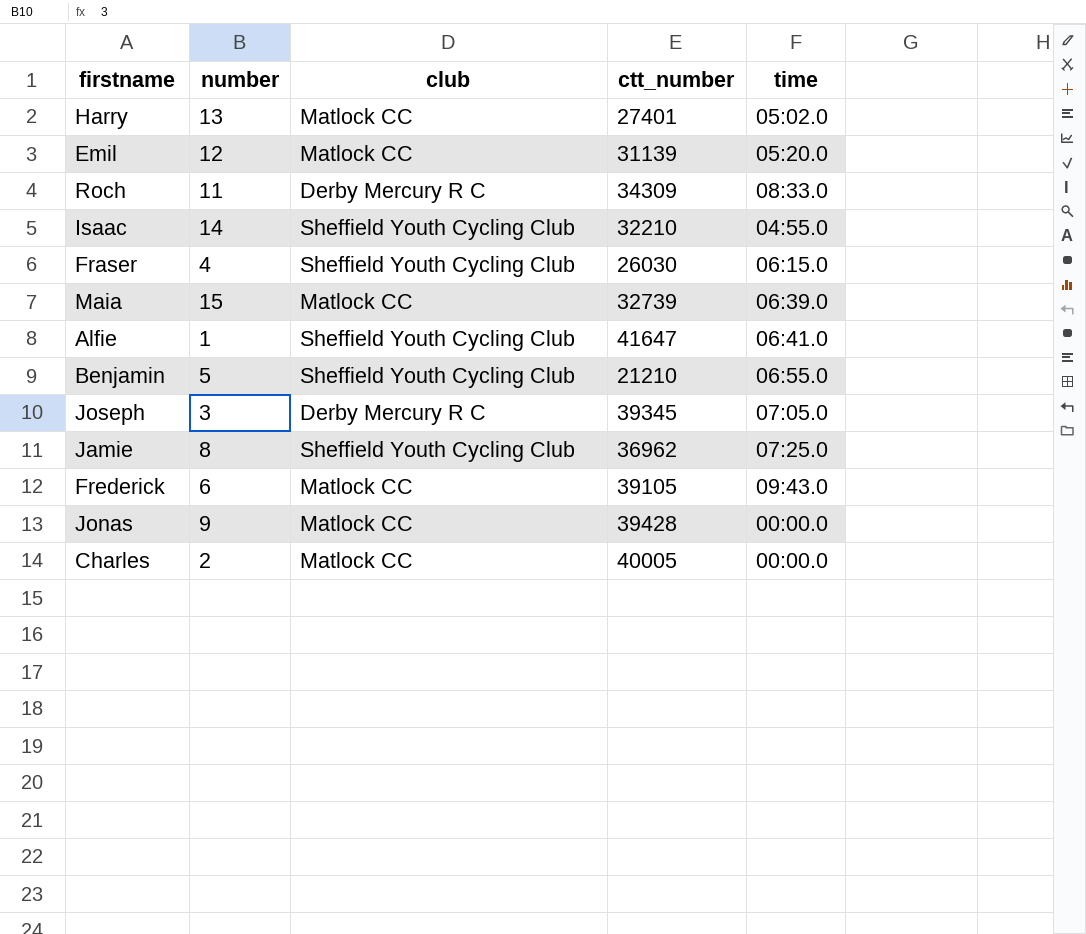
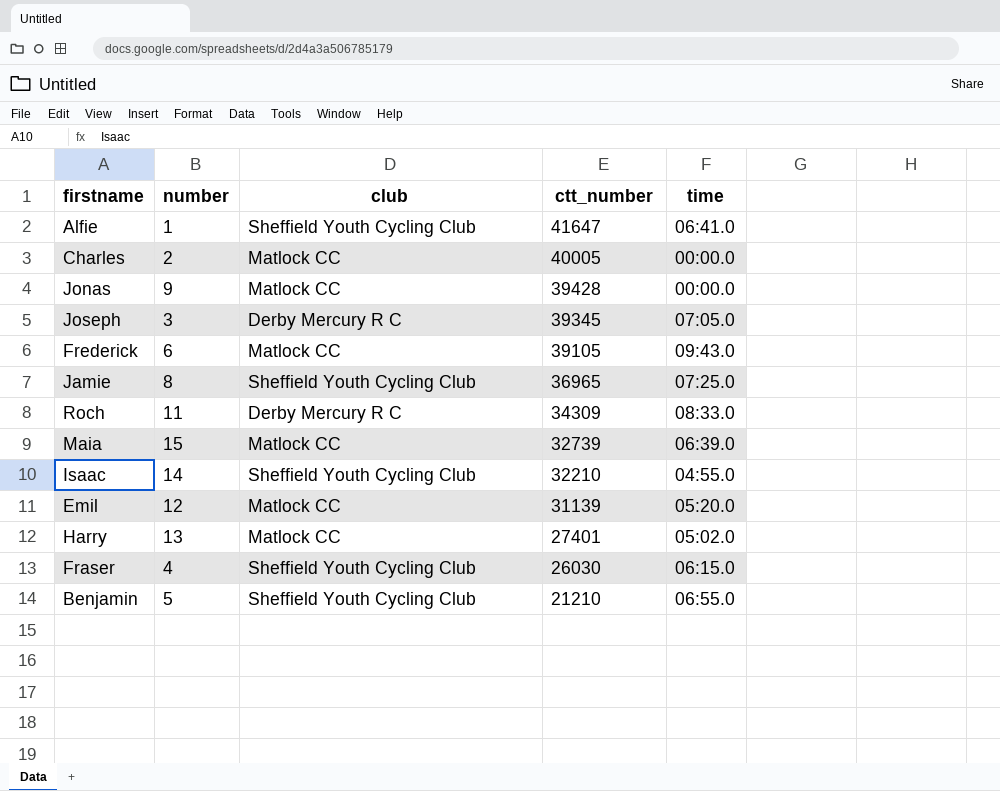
row order: none -> ctt_number descending
Jamie | ctt_number: 36962 -> 36965

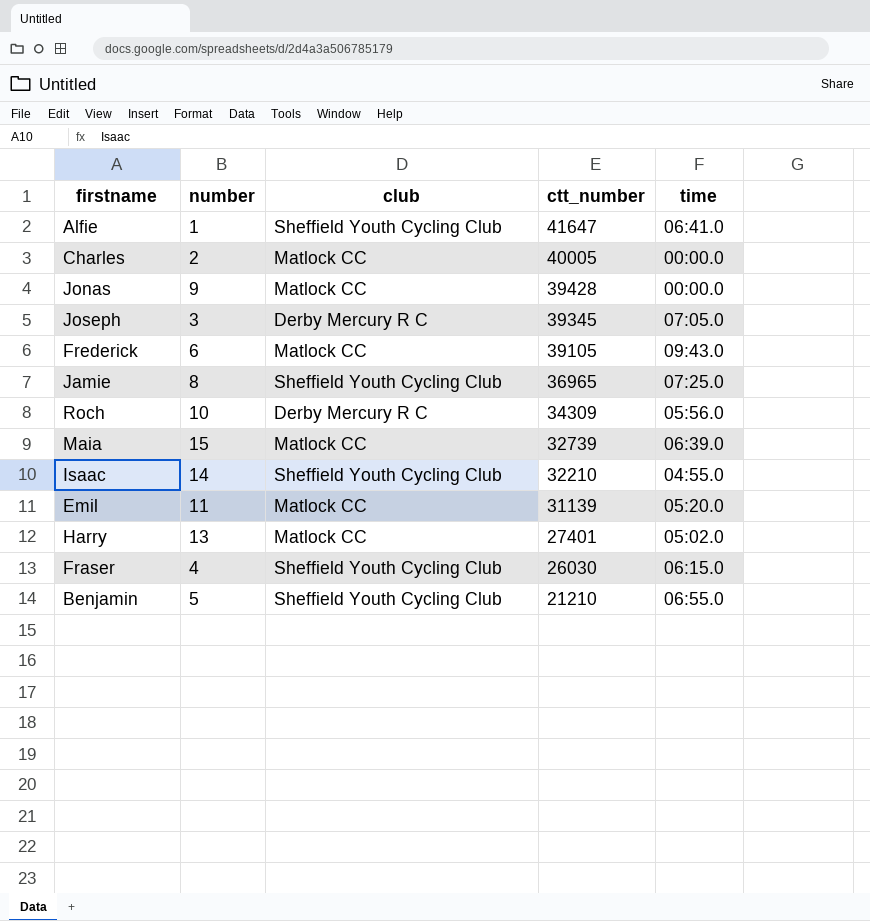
Roch | number: 11 -> 10
Roch | time: 08:33.0 -> 05:56.0
Emil | number: 12 -> 11

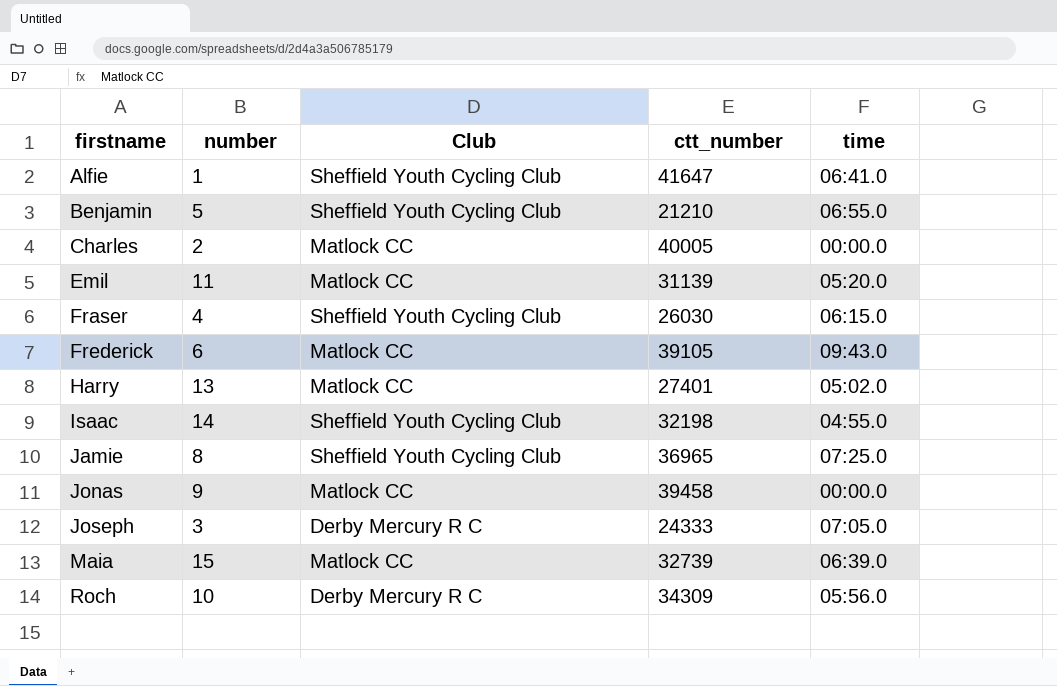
row order: ctt_number descending -> firstname ascending
column name: club -> Club
Isaac | ctt_number: 32210 -> 32198
Jonas | ctt_number: 39428 -> 39458
Joseph | ctt_number: 39345 -> 24333

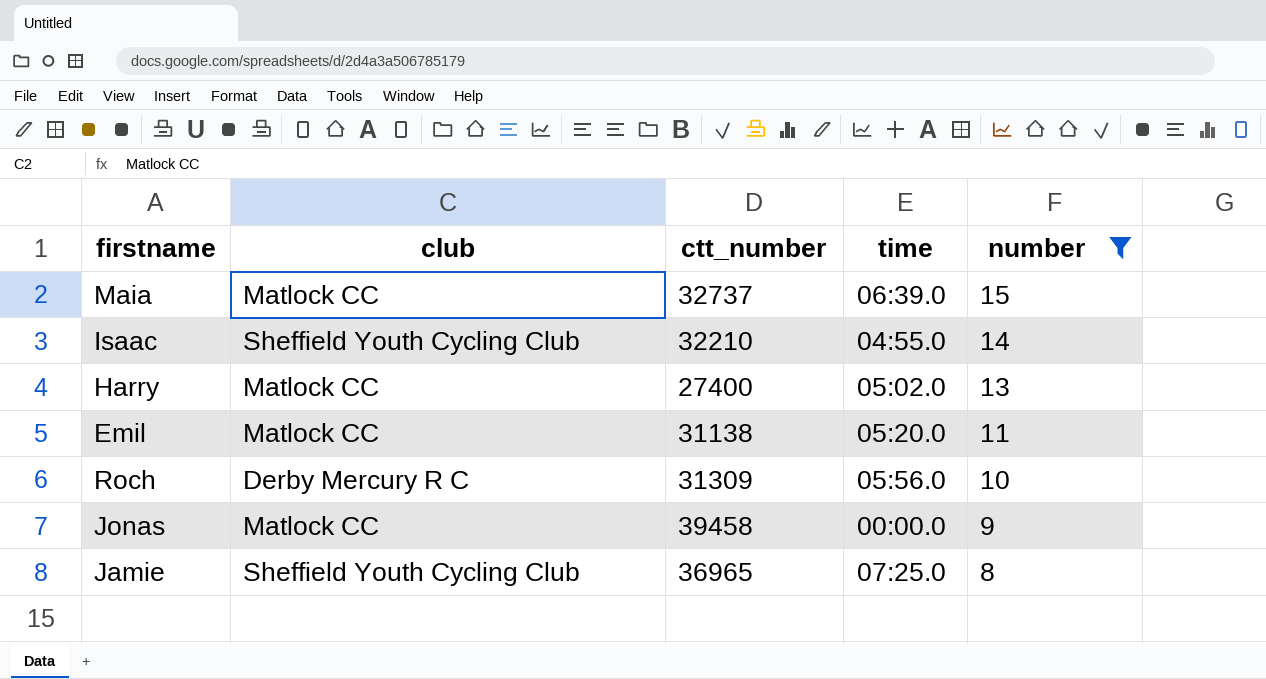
filter: none -> number >= 8
row order: firstname ascending -> number descending
column name: Club -> club
column number | position: 2 -> 5
Maia | ctt_number: 32739 -> 32737
Isaac | ctt_number: 32198 -> 32210
Harry | ctt_number: 27401 -> 27400
Emil | ctt_number: 31139 -> 31138
Roch | ctt_number: 34309 -> 31309

